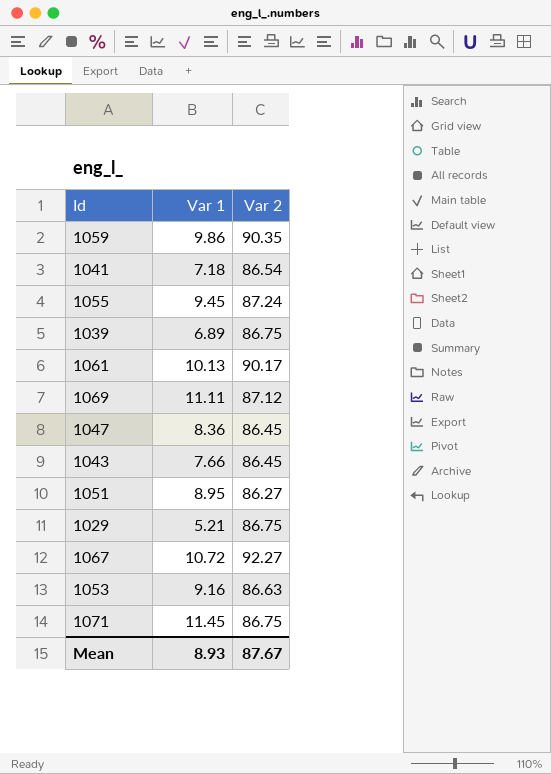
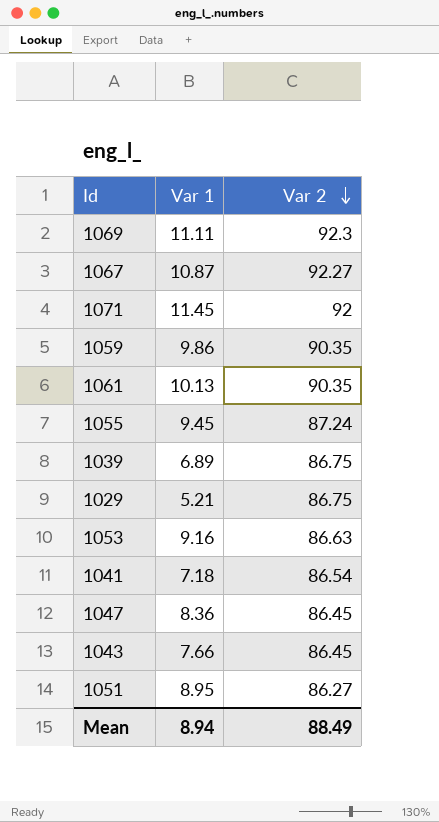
row order: none -> Var 2 descending
1069 | Var 2: 87.12 -> 92.3
1067 | Var 1: 10.72 -> 10.87
1071 | Var 2: 86.75 -> 92
1061 | Var 2: 90.17 -> 90.35
Mean | Var 1: 8.93 -> 8.94
Mean | Var 2: 87.67 -> 88.49

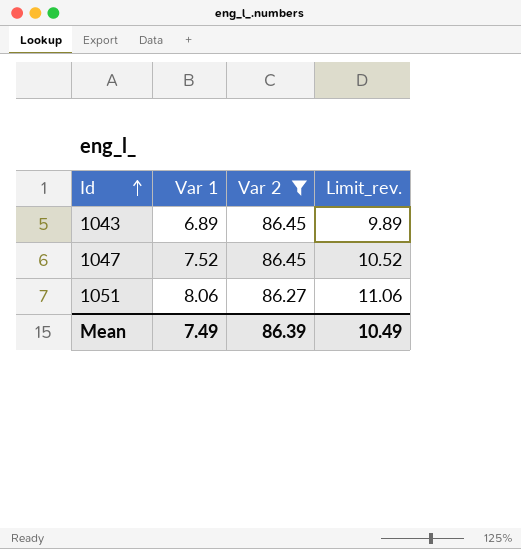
filter: none -> Var 2 <= 86.45
row order: Var 2 descending -> Id ascending
column Limit_rev. | formula: none -> [Var 1] + 3
1043 | Var 1: 7.66 -> 6.89
1047 | Var 1: 8.36 -> 7.52
1051 | Var 1: 8.95 -> 8.06
Mean | Var 1: 8.94 -> 7.49
Mean | Var 2: 88.49 -> 86.39

